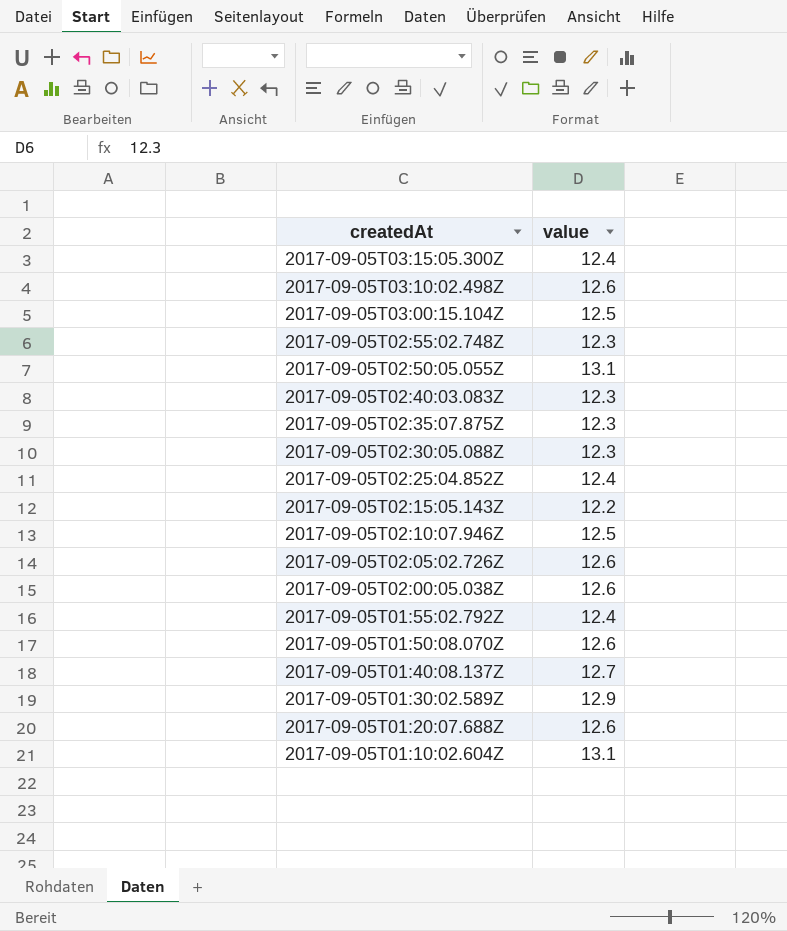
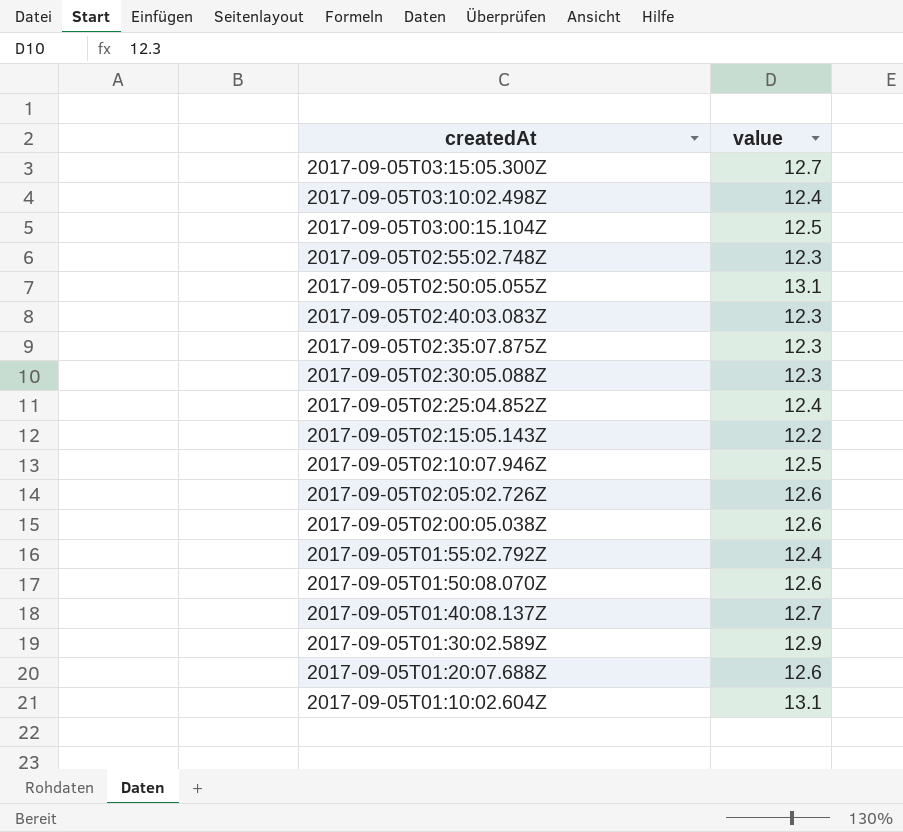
2017-09-05T03:15:05.300Z | value: 12.4 -> 12.7
2017-09-05T03:10:02.498Z | value: 12.6 -> 12.4

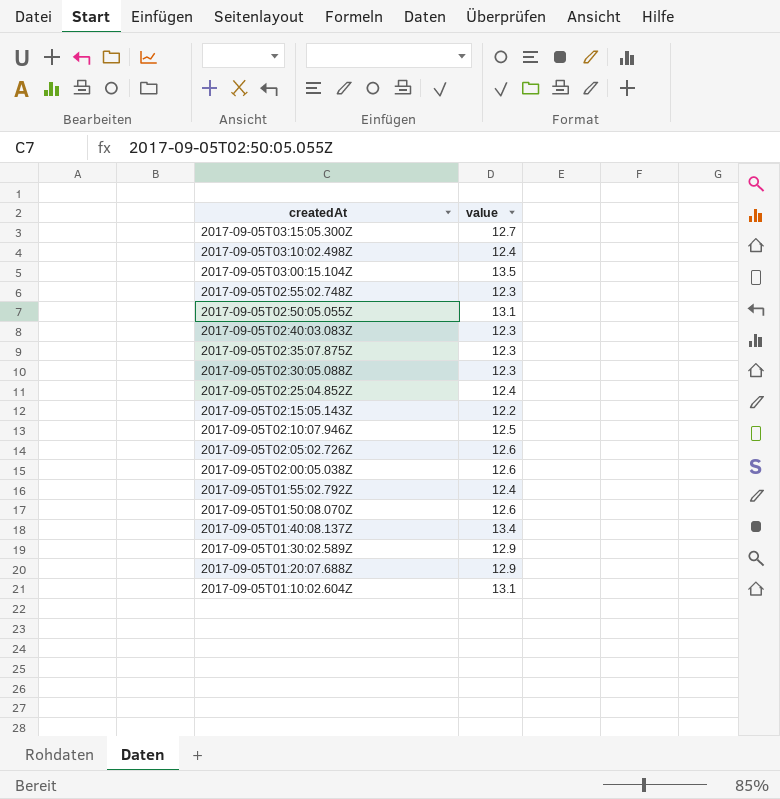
2017-09-05T03:00:15.104Z | value: 12.5 -> 13.5
2017-09-05T01:40:08.137Z | value: 12.7 -> 13.4
2017-09-05T01:20:07.688Z | value: 12.6 -> 12.9

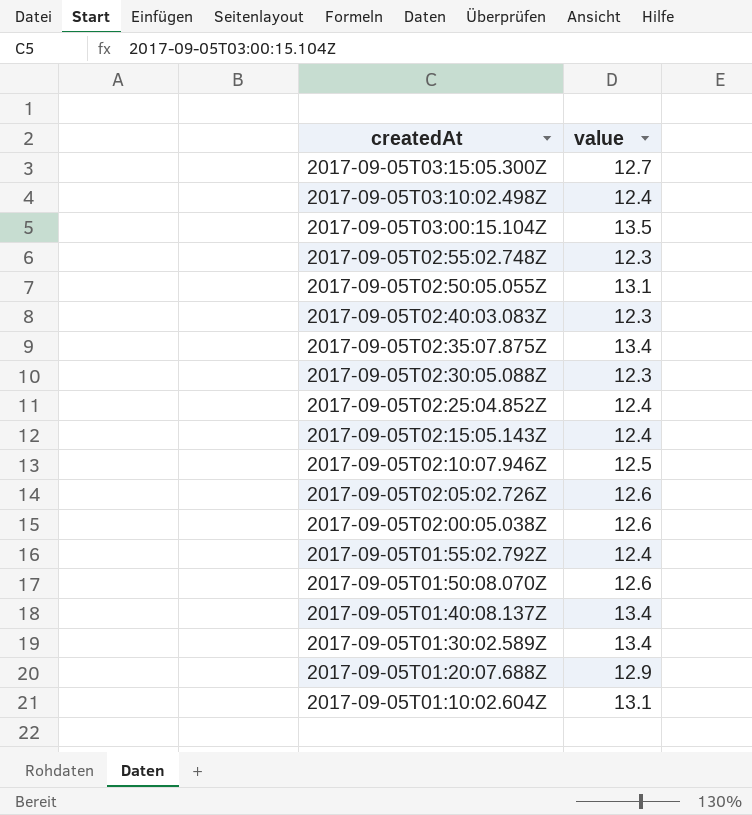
2017-09-05T02:35:07.875Z | value: 12.3 -> 13.4
2017-09-05T02:15:05.143Z | value: 12.2 -> 12.4
2017-09-05T01:30:02.589Z | value: 12.9 -> 13.4

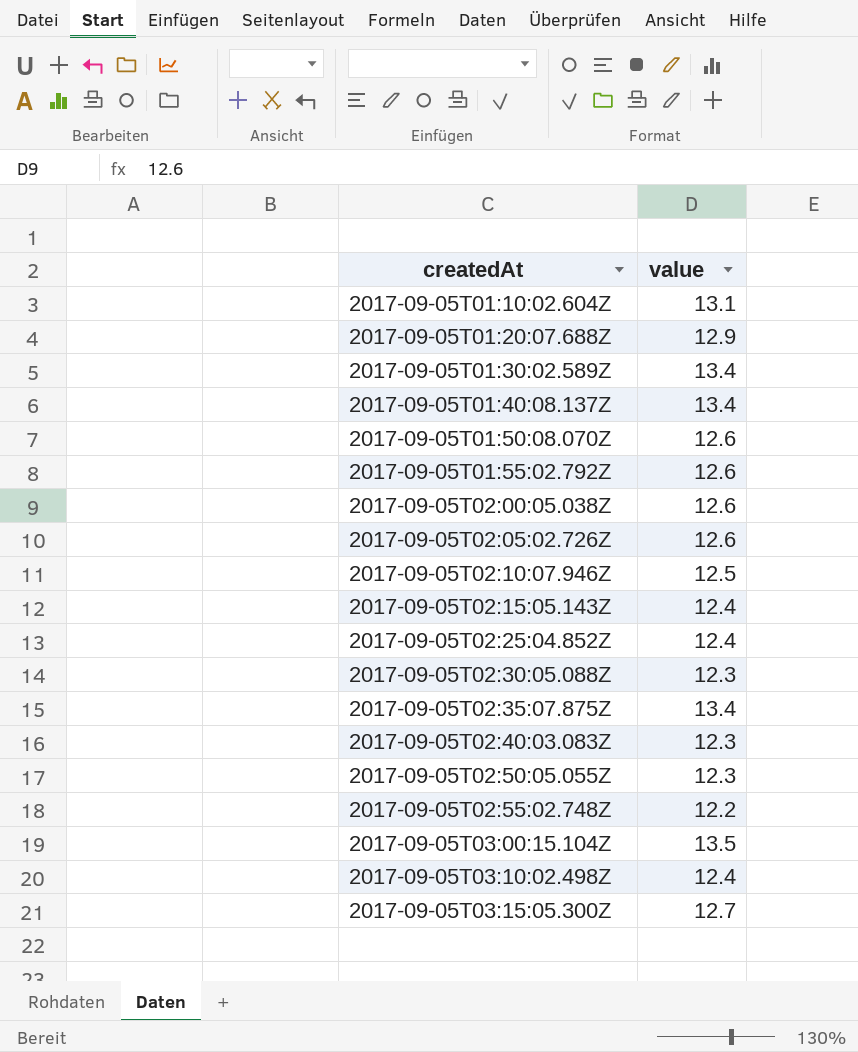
row order: createdAt descending -> createdAt ascending
2017-09-05T01:55:02.792Z | value: 12.4 -> 12.6
2017-09-05T02:50:05.055Z | value: 13.1 -> 12.3
2017-09-05T02:55:02.748Z | value: 12.3 -> 12.2

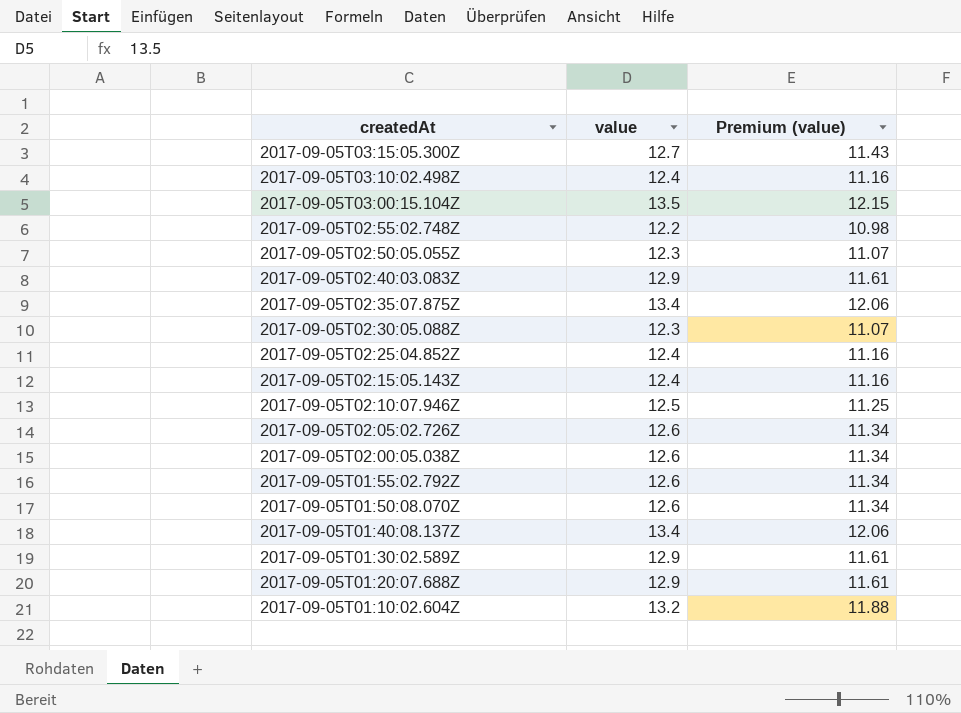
row order: createdAt ascending -> createdAt descending
column Premium (value) | formula: none -> [value] * 0.9
2017-09-05T02:40:03.083Z | value: 12.3 -> 12.9
2017-09-05T01:30:02.589Z | value: 13.4 -> 12.9
2017-09-05T01:10:02.604Z | value: 13.1 -> 13.2

